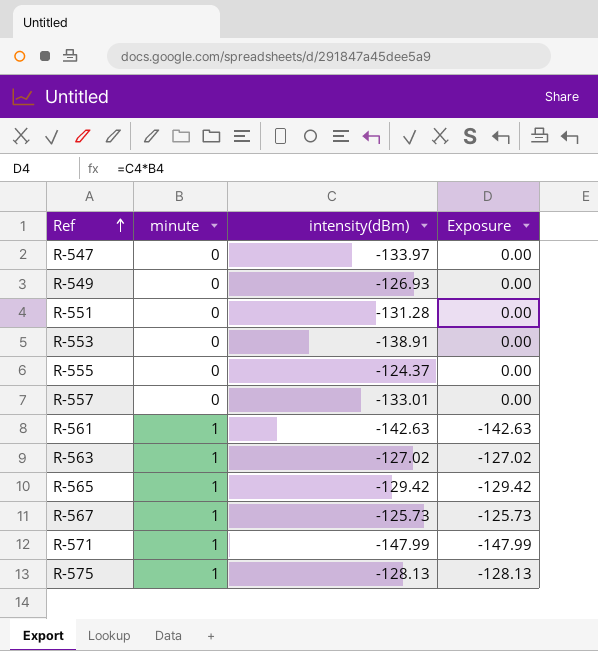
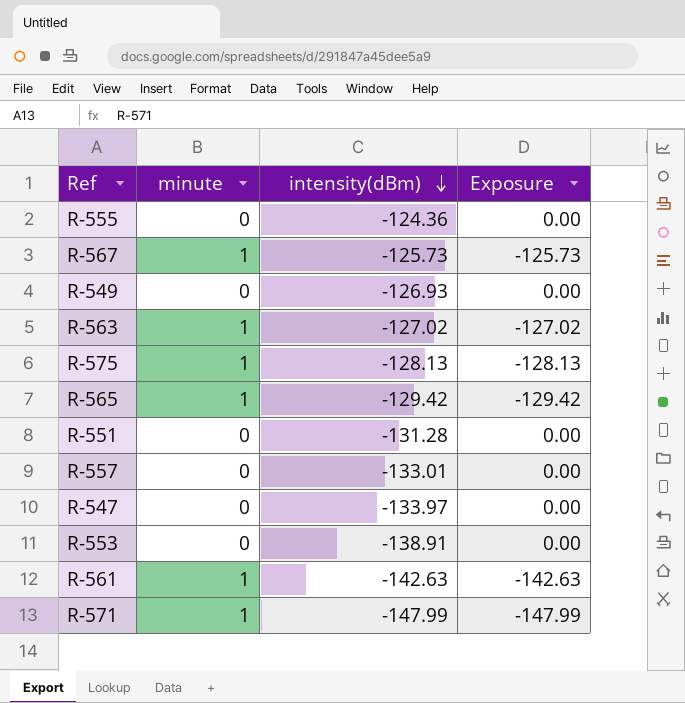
row order: Ref ascending -> intensity(dBm) descending
R-555 | intensity(dBm): -124.37 -> -124.36

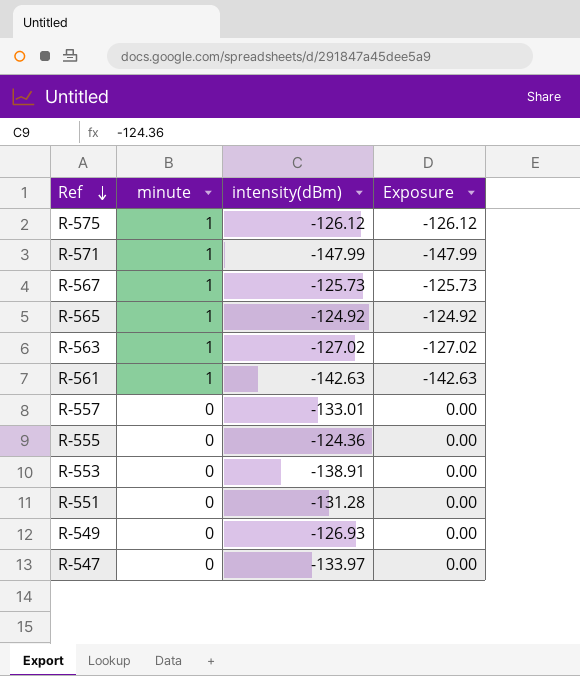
row order: intensity(dBm) descending -> Ref descending
R-575 | intensity(dBm): -128.13 -> -126.12
R-575 | Exposure: -128.13 -> -126.12
R-565 | intensity(dBm): -129.42 -> -124.92
R-565 | Exposure: -129.42 -> -124.92

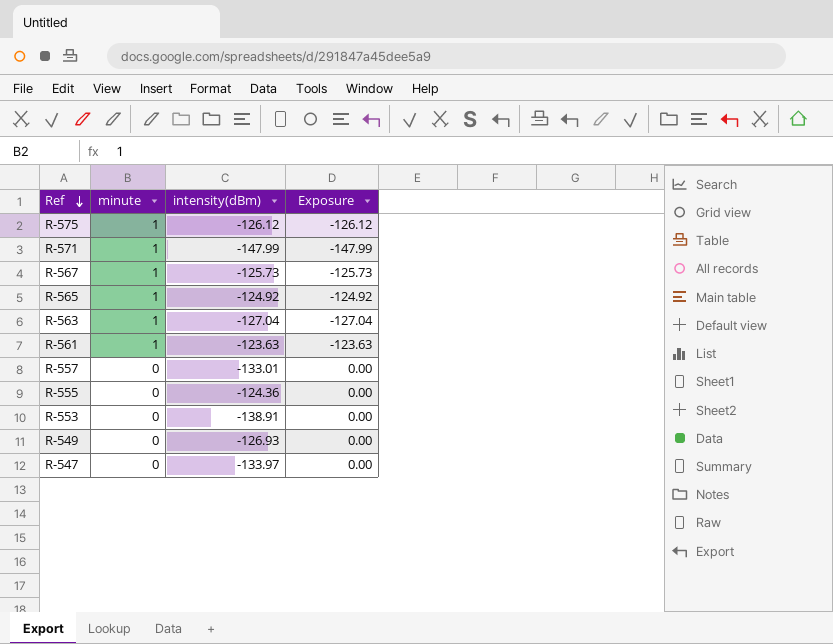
row R-551: 0 | -131.28 | 0.00 -> none
R-563 | intensity(dBm): -127.02 -> -127.04
R-563 | Exposure: -127.02 -> -127.04
R-561 | intensity(dBm): -142.63 -> -123.63
R-561 | Exposure: -142.63 -> -123.63

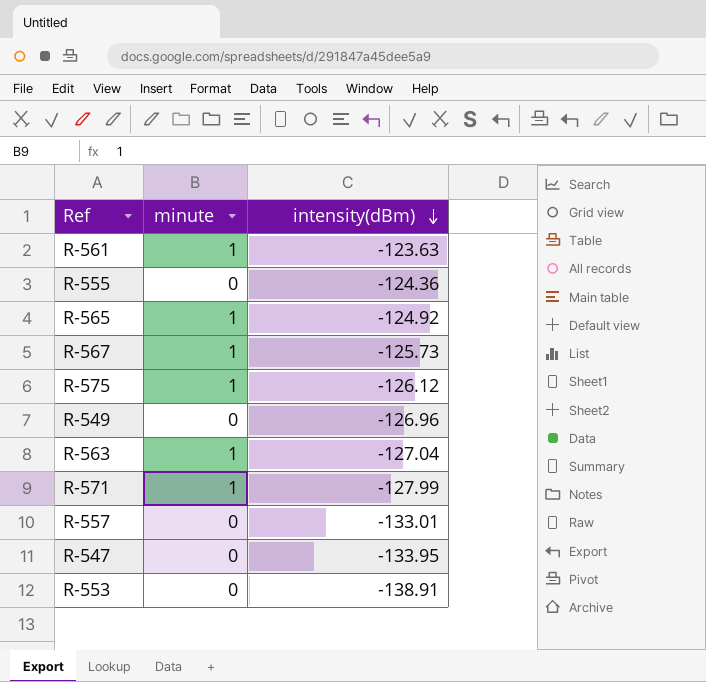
row order: Ref descending -> intensity(dBm) descending
column Exposure | formula: [minute] * [intensity(dBm)] -> none
R-549 | intensity(dBm): -126.93 -> -126.96
R-571 | intensity(dBm): -147.99 -> -127.99
R-547 | intensity(dBm): -133.97 -> -133.95

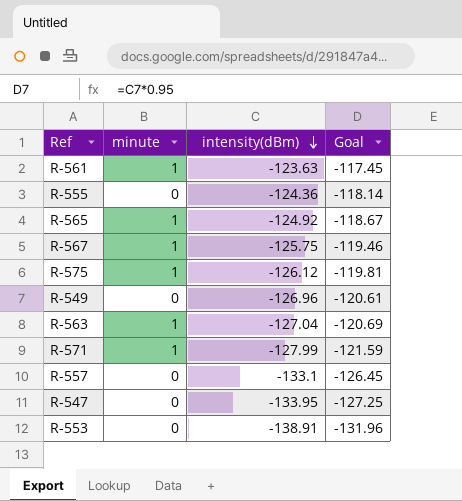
column Goal | formula: none -> [intensity(dBm)] * 0.95
R-567 | intensity(dBm): -125.73 -> -125.75
R-557 | intensity(dBm): -133.01 -> -133.1

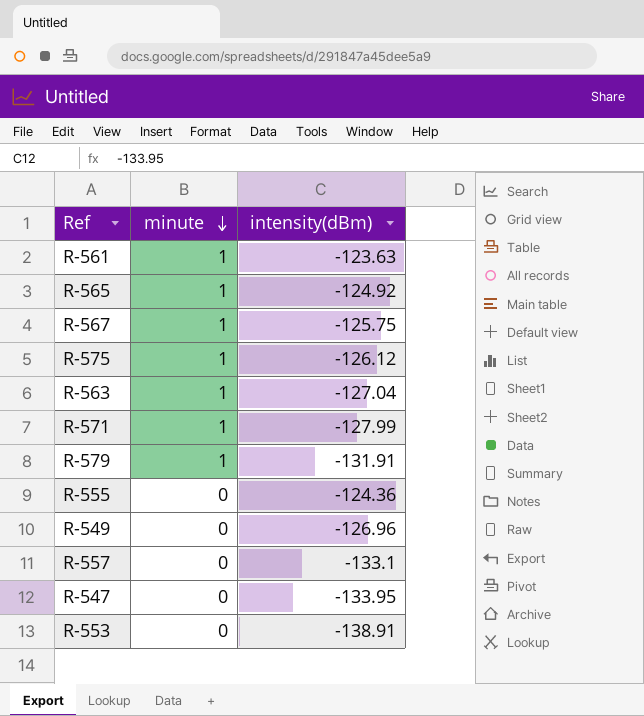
row order: intensity(dBm) descending -> minute descending
column Goal | formula: [intensity(dBm)] * 0.95 -> none
row R-579: none -> 1 | -131.91

